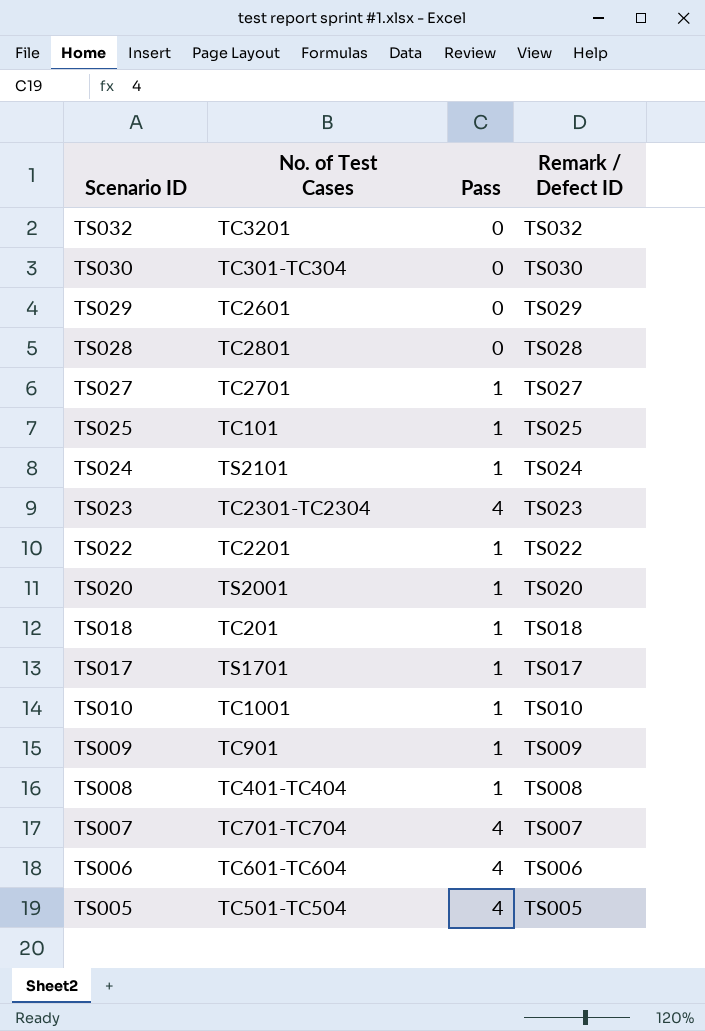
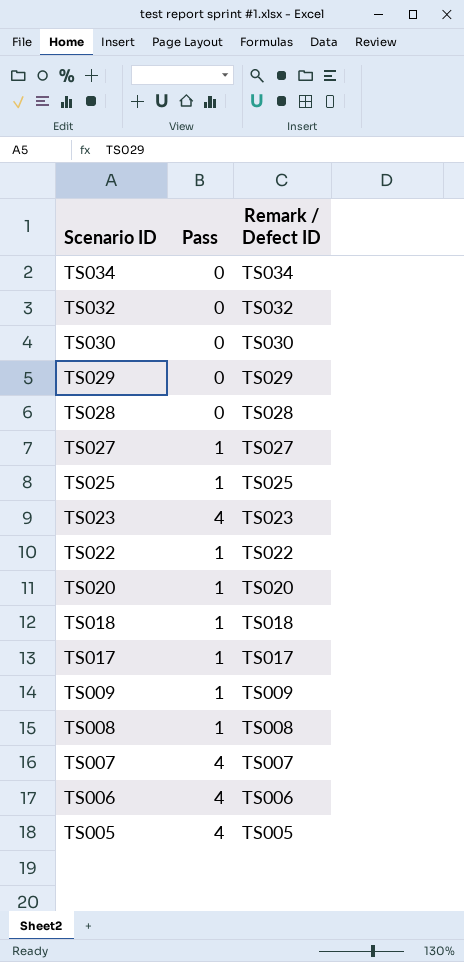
column No. of Test Cases | position: 2 -> none
row TS024: TS2101 | 1 | TS024 -> none
row TS010: TC1001 | 1 | TS010 -> none
row TS034: none -> 0 | TS034

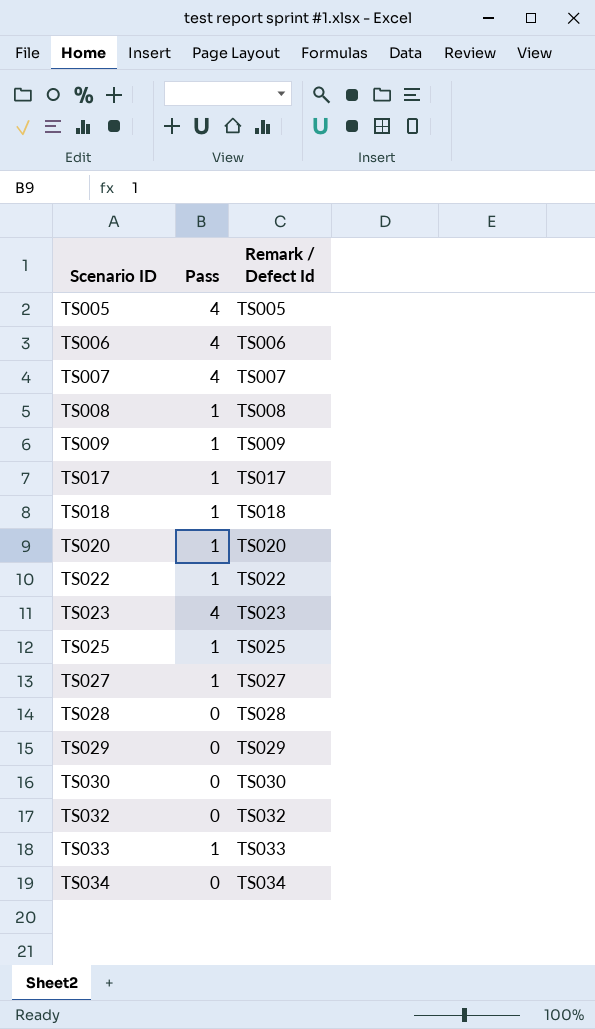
row order: Scenario ID descending -> Scenario ID ascending
column name: Remark / Defect ID -> Remark / Defect Id
row TS033: none -> 1 | TS033

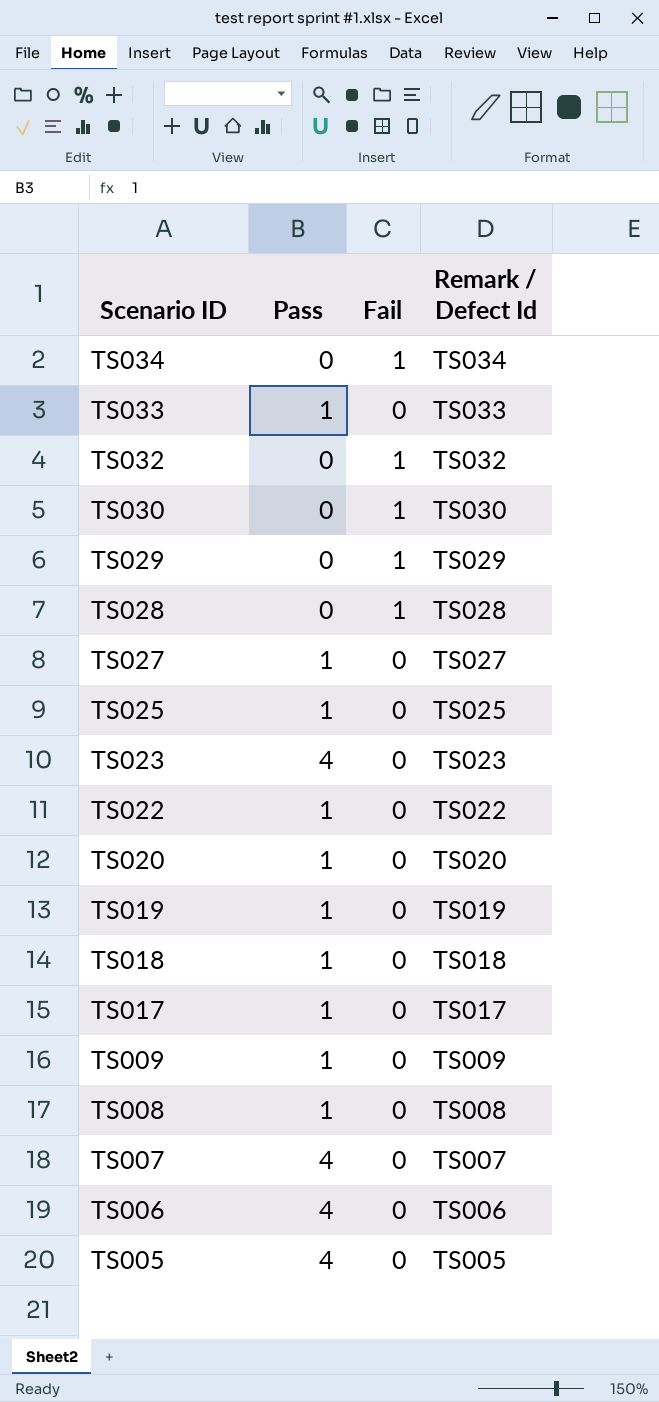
row order: Scenario ID ascending -> Scenario ID descending
column Fail | position: none -> 3
row TS019: none -> 1 | 0 | TS019

